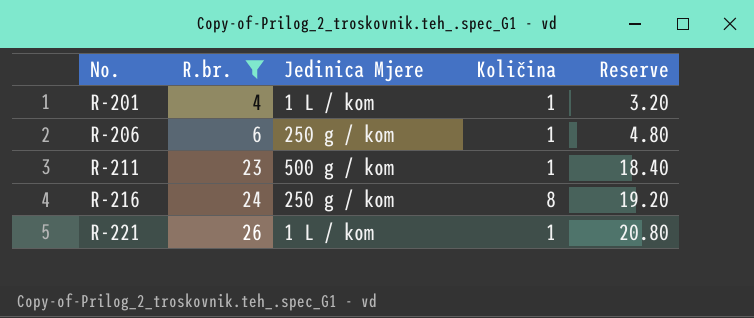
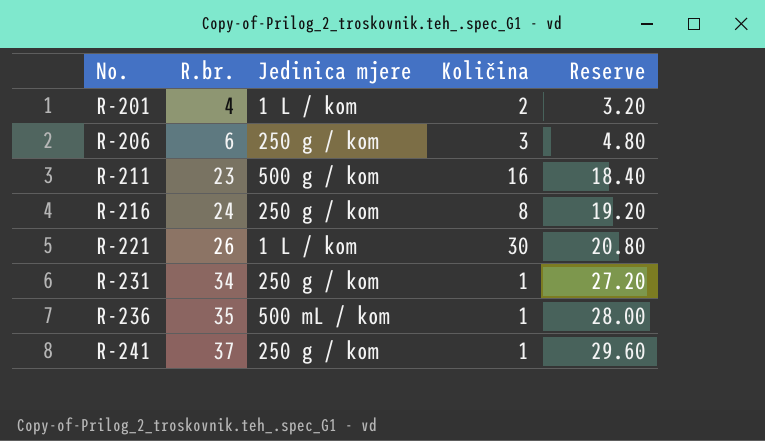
filter: R.br. <= 26 -> none
column name: Jedinica Mjere -> Jedinica mjere
R-201 | Količina: 1 -> 2
R-206 | Količina: 1 -> 3
R-211 | Količina: 1 -> 16
R-221 | Količina: 1 -> 30

